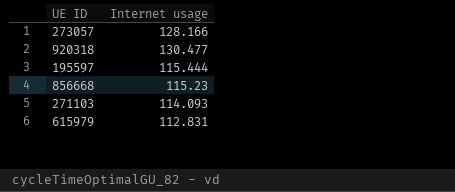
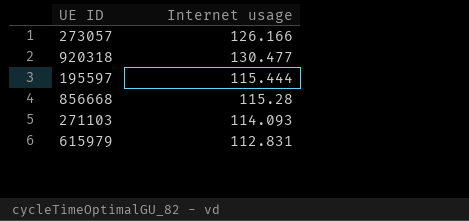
273057 | Internet usage: 128.166 -> 126.166
856668 | Internet usage: 115.23 -> 115.28

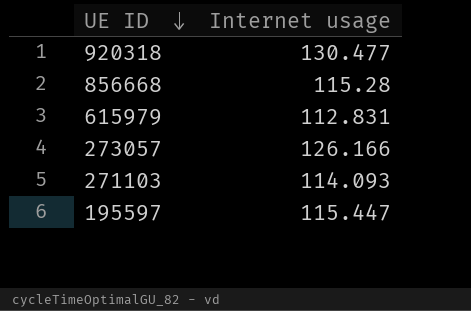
row order: none -> UE ID descending
195597 | Internet usage: 115.444 -> 115.447

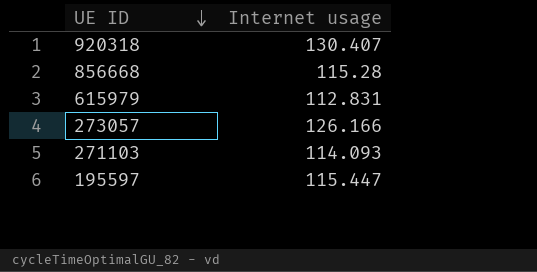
920318 | Internet usage: 130.477 -> 130.407

